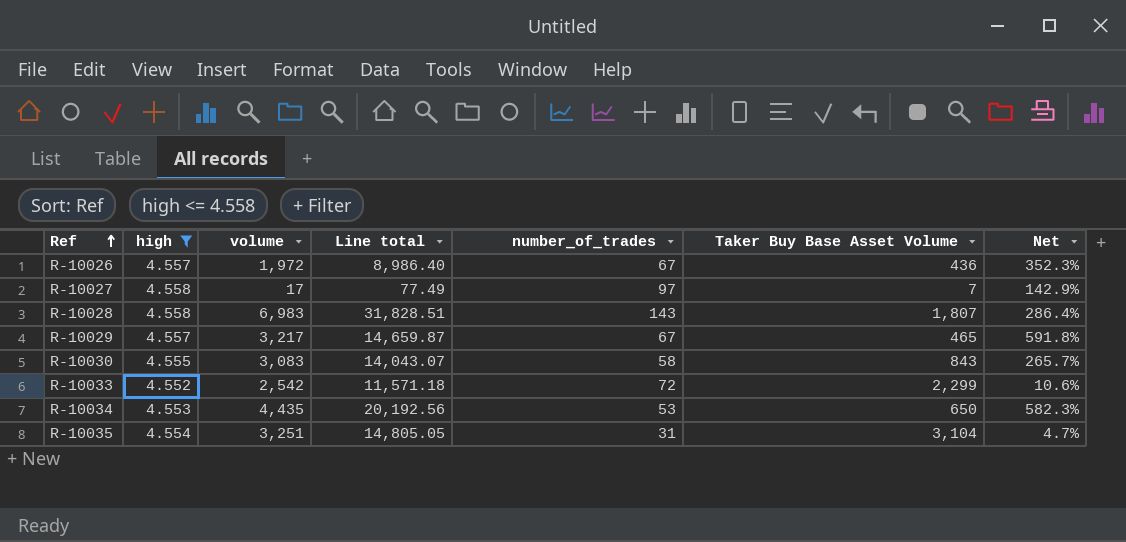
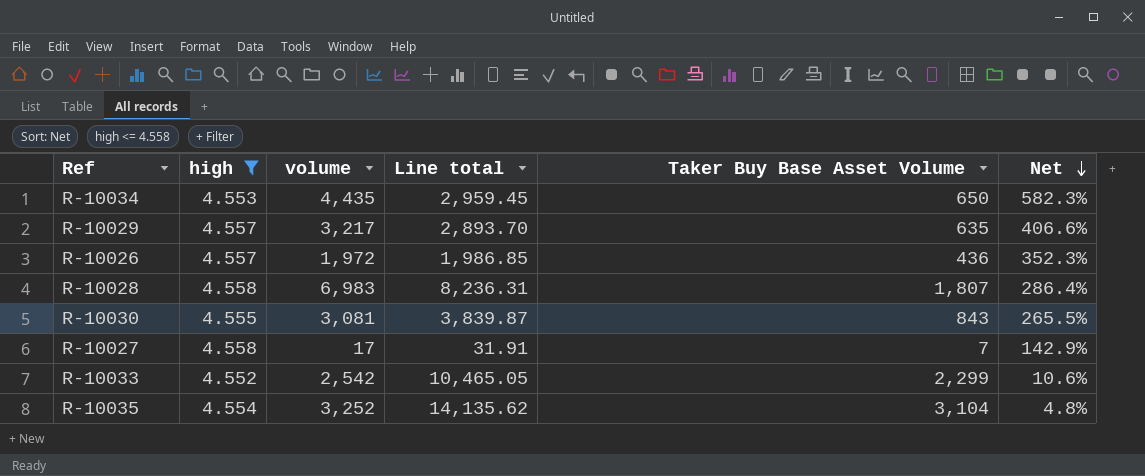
row order: Ref ascending -> Net descending
column number_of_trades | position: 5 -> none
column Line total | formula: [high] * [volume] -> [high] * [Taker Buy Base Asset Volume]
R-10029 | Taker Buy Base Asset Volume: 465 -> 635
R-10029 | Net: 591.8% -> 406.6%
R-10030 | volume: 3,083 -> 3,081
R-10030 | Net: 265.7% -> 265.5%
R-10035 | volume: 3,251 -> 3,252
R-10035 | Net: 4.7% -> 4.8%

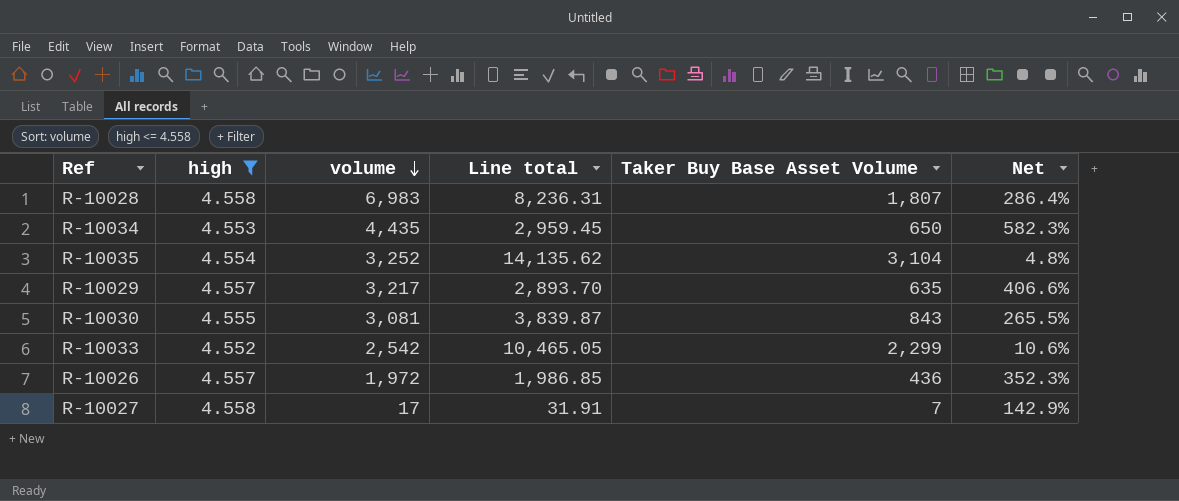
row order: Net descending -> volume descending

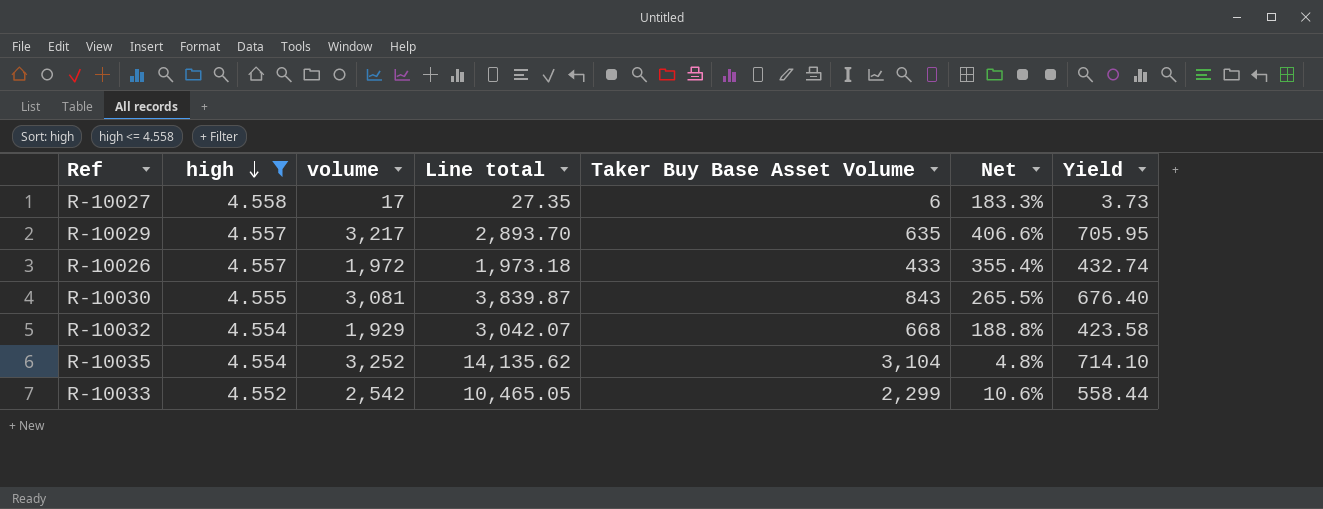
row order: volume descending -> high descending
column Yield | formula: none -> [volume] / [high]
row R-10028: 4.558 | 6,983 | 8,236.31 | 1,807 | 286.4% -> none
row R-10034: 4.553 | 4,435 | 2,959.45 | 650 | 582.3% -> none
R-10027 | Line total: 31.91 -> 27.35
R-10027 | Taker Buy Base Asset Volume: 7 -> 6
R-10027 | Net: 142.9% -> 183.3%
R-10026 | Line total: 1,986.85 -> 1,973.18
R-10026 | Taker Buy Base Asset Volume: 436 -> 433
R-10026 | Net: 352.3% -> 355.4%
row R-10032: none -> 4.554 | 1,929 | 3,042.07 | 668 | 188.8% | 423.58

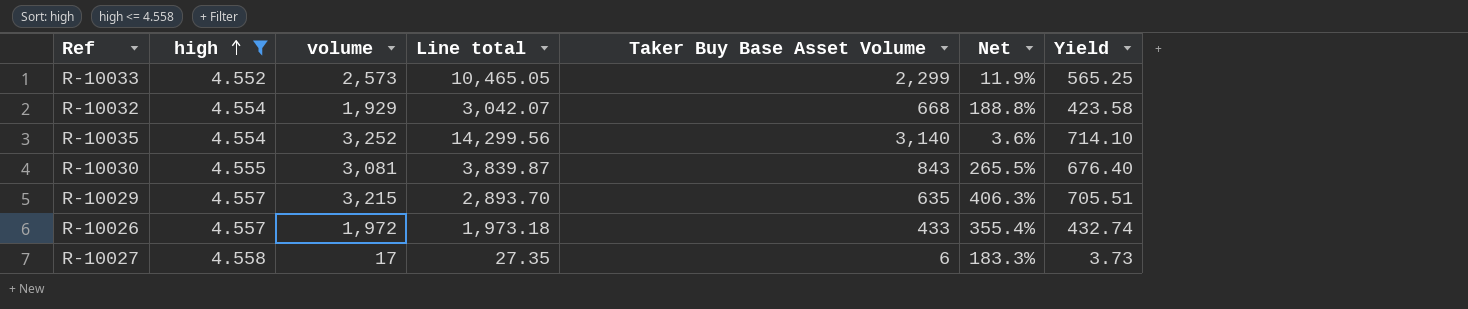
row order: high descending -> high ascending
R-10033 | volume: 2,542 -> 2,573
R-10033 | Net: 10.6% -> 11.9%
R-10033 | Yield: 558.44 -> 565.25
R-10035 | Line total: 14,135.62 -> 14,299.56
R-10035 | Taker Buy Base Asset Volume: 3,104 -> 3,140
R-10035 | Net: 4.8% -> 3.6%
R-10029 | volume: 3,217 -> 3,215
R-10029 | Net: 406.6% -> 406.3%
R-10029 | Yield: 705.95 -> 705.51

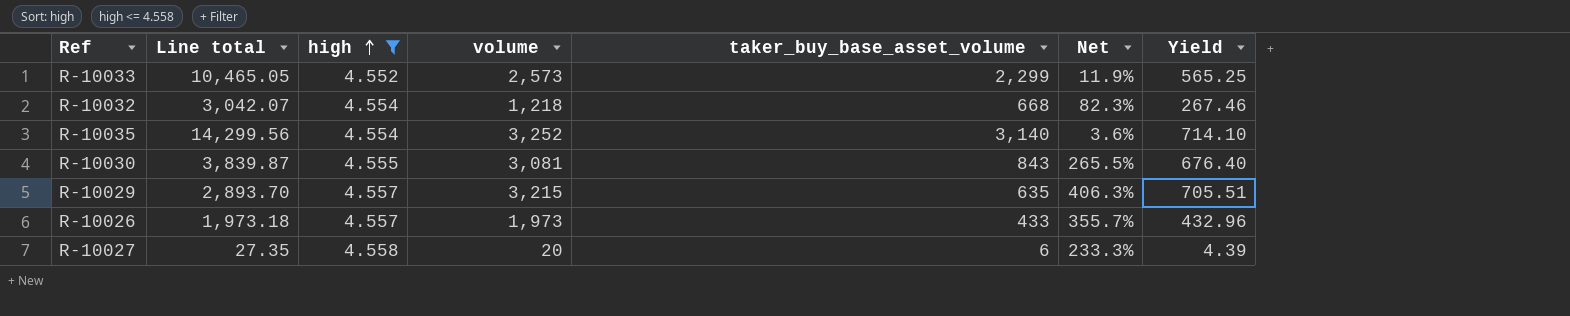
column Line total | position: 4 -> 2
column name: Taker Buy Base Asset Volume -> taker_buy_base_asset_volume
R-10032 | volume: 1,929 -> 1,218
R-10032 | Net: 188.8% -> 82.3%
R-10032 | Yield: 423.58 -> 267.46
R-10026 | volume: 1,972 -> 1,973
R-10026 | Net: 355.4% -> 355.7%
R-10026 | Yield: 432.74 -> 432.96
R-10027 | volume: 17 -> 20
R-10027 | Net: 183.3% -> 233.3%
R-10027 | Yield: 3.73 -> 4.39

